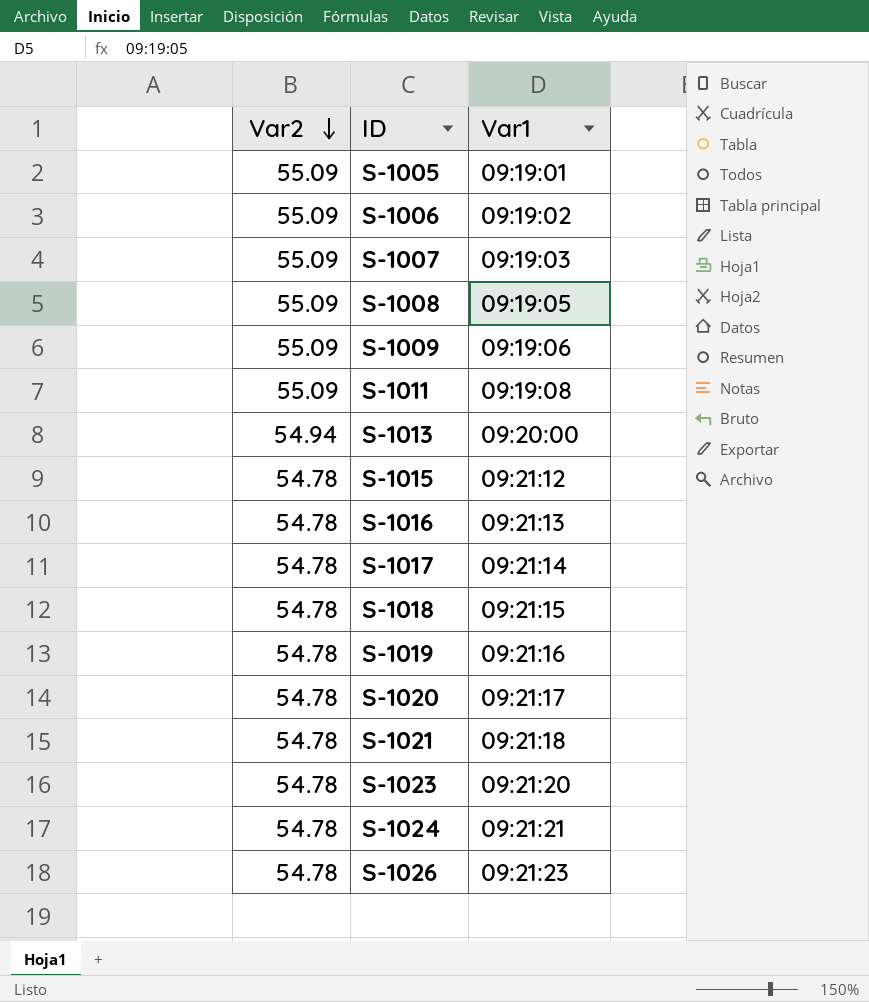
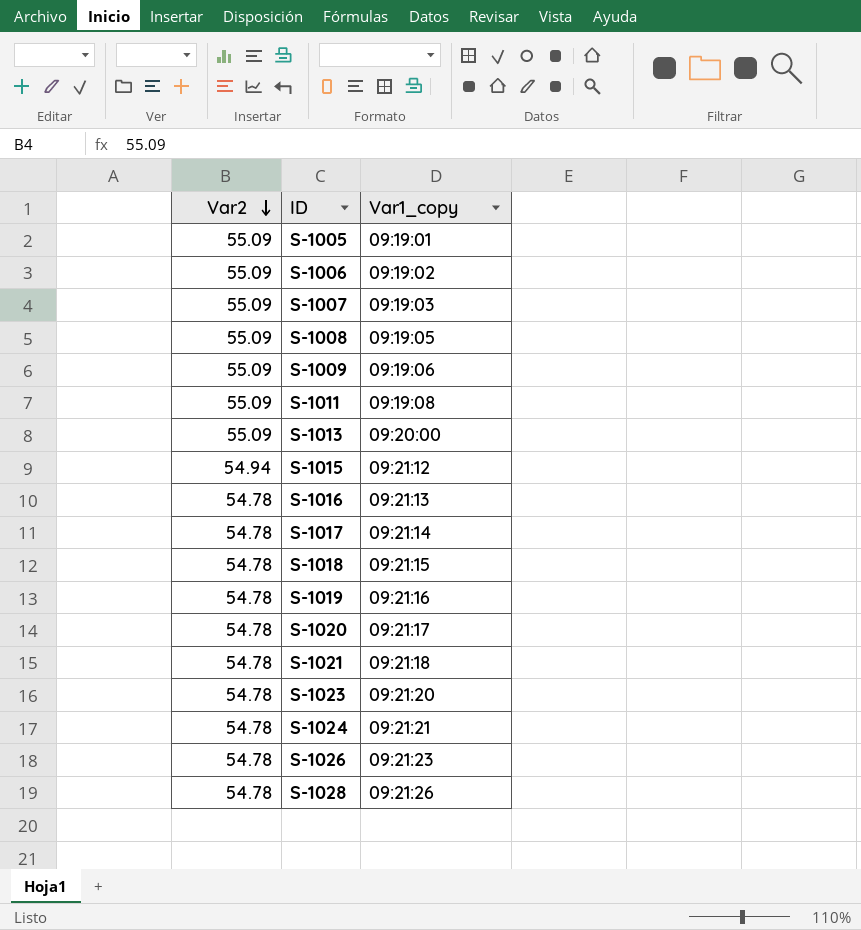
column name: Var1 -> Var1_copy
S-1013 | Var2: 54.94 -> 55.09
S-1015 | Var2: 54.78 -> 54.94
row S-1028: none -> 54.78 | 09:21:26

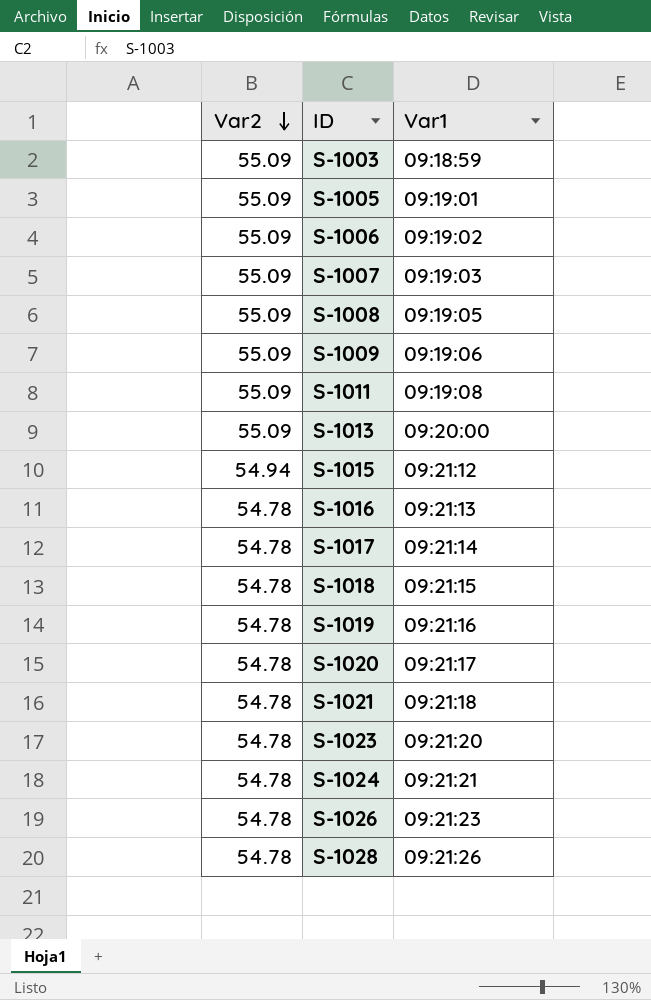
column name: Var1_copy -> Var1
row S-1003: none -> 55.09 | 09:18:59

